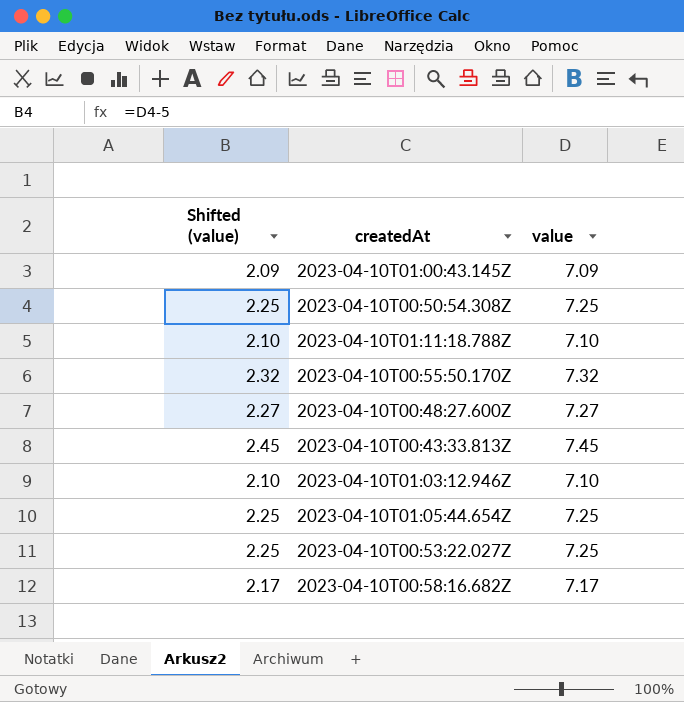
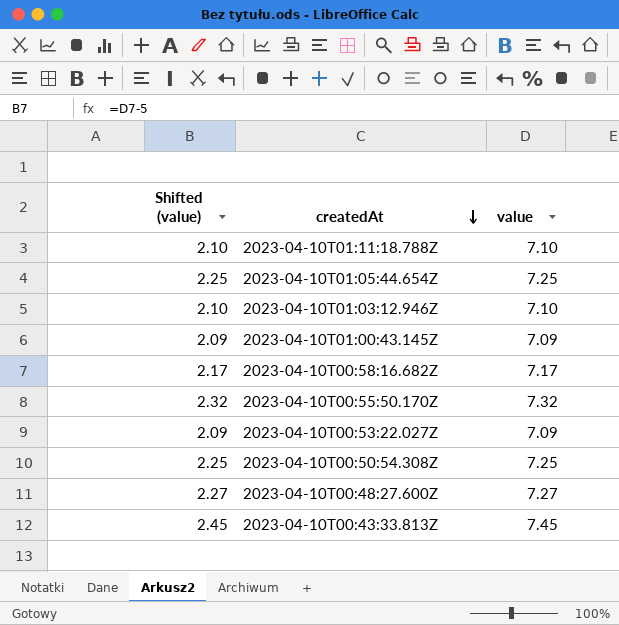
row order: none -> createdAt descending
2023-04-10T00:53:22.027Z | Shifted (value): 2.25 -> 2.09
2023-04-10T00:53:22.027Z | value: 7.25 -> 7.09

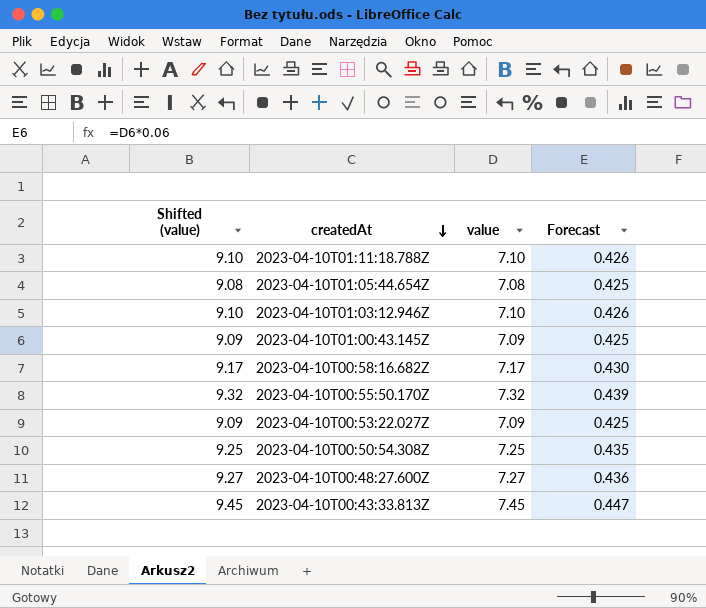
column Shifted (value) | formula: [value] - 5 -> [value] + 2
column Forecast | formula: none -> [value] * 0.06
2023-04-10T01:05:44.654Z | value: 7.25 -> 7.08

